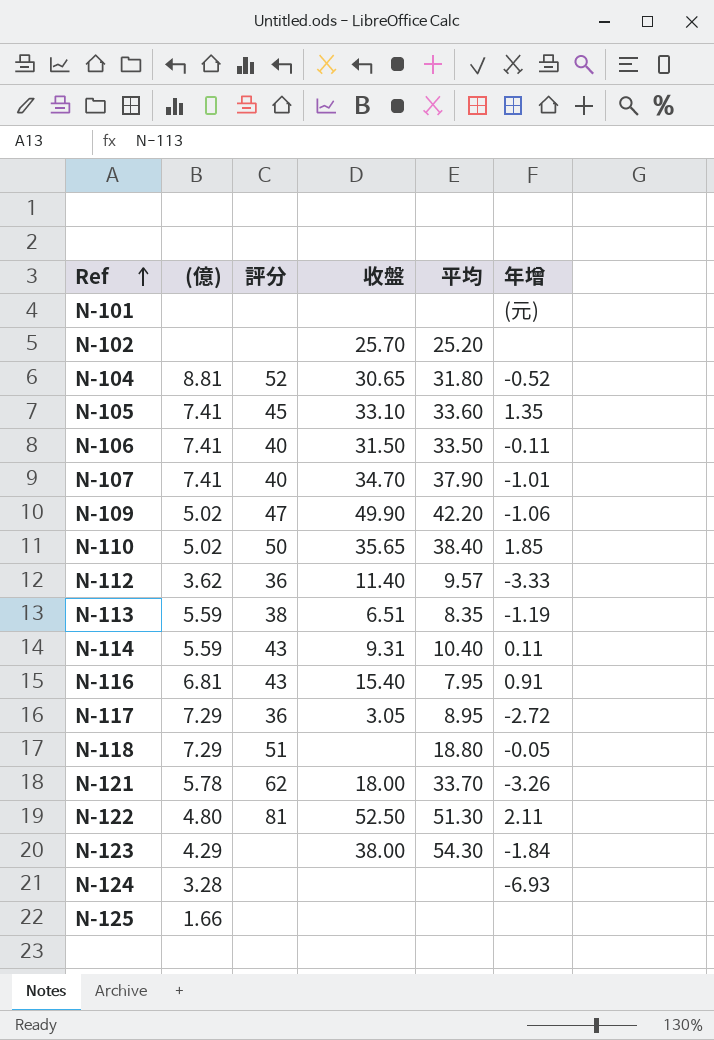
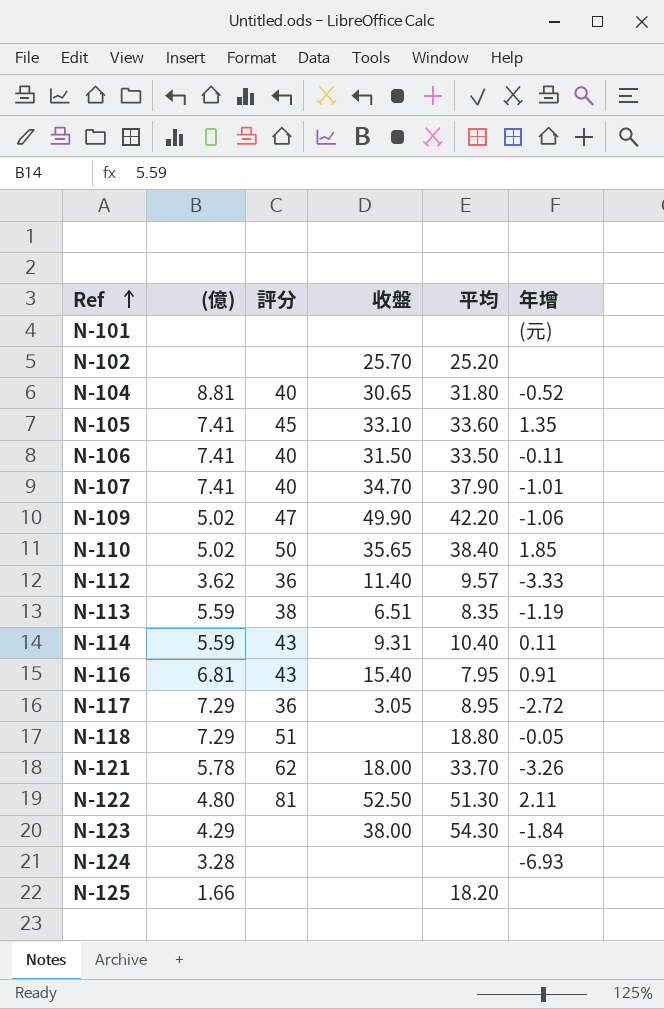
N-104 | 評分: 52 -> 40
N-125 | 平均: none -> 18.20

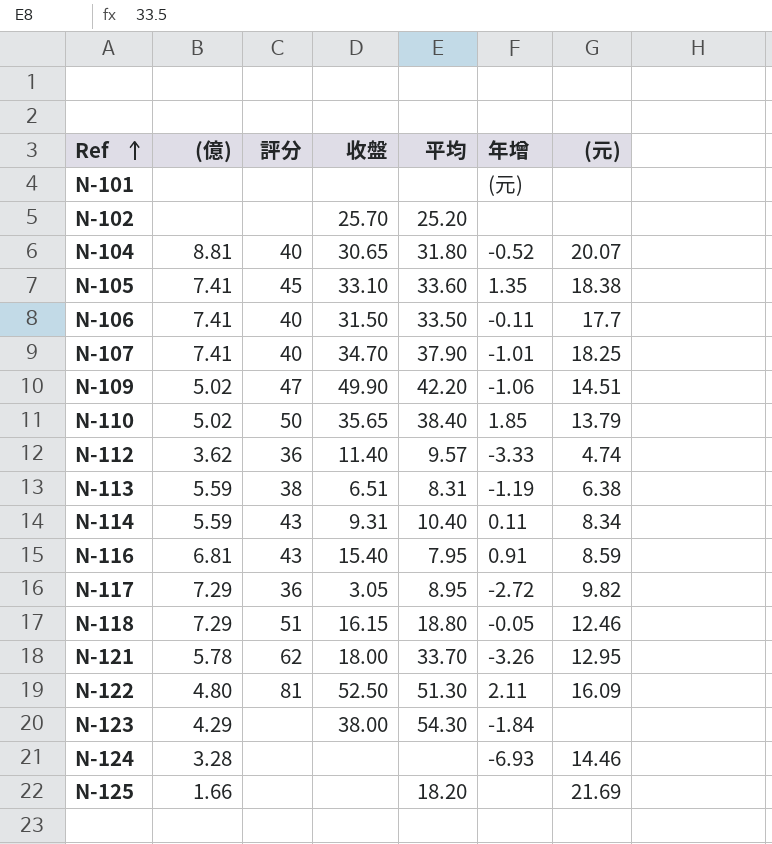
column (元) | position: none -> 7
N-113 | 平均: 8.35 -> 8.31
N-118 | 收盤: none -> 16.15

